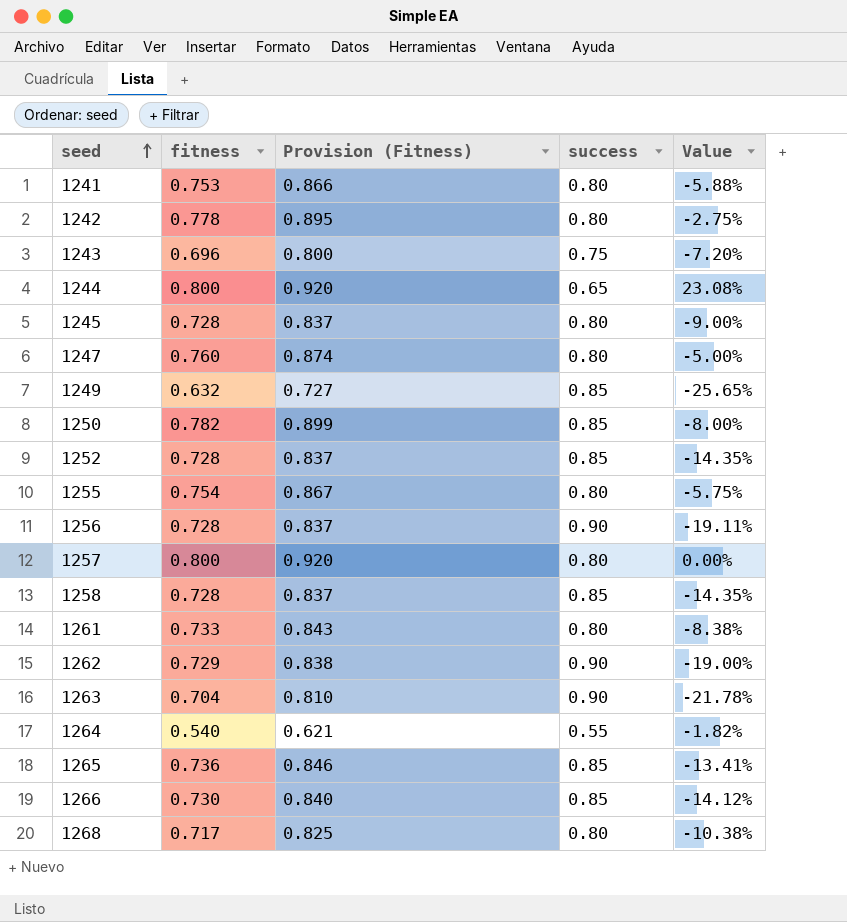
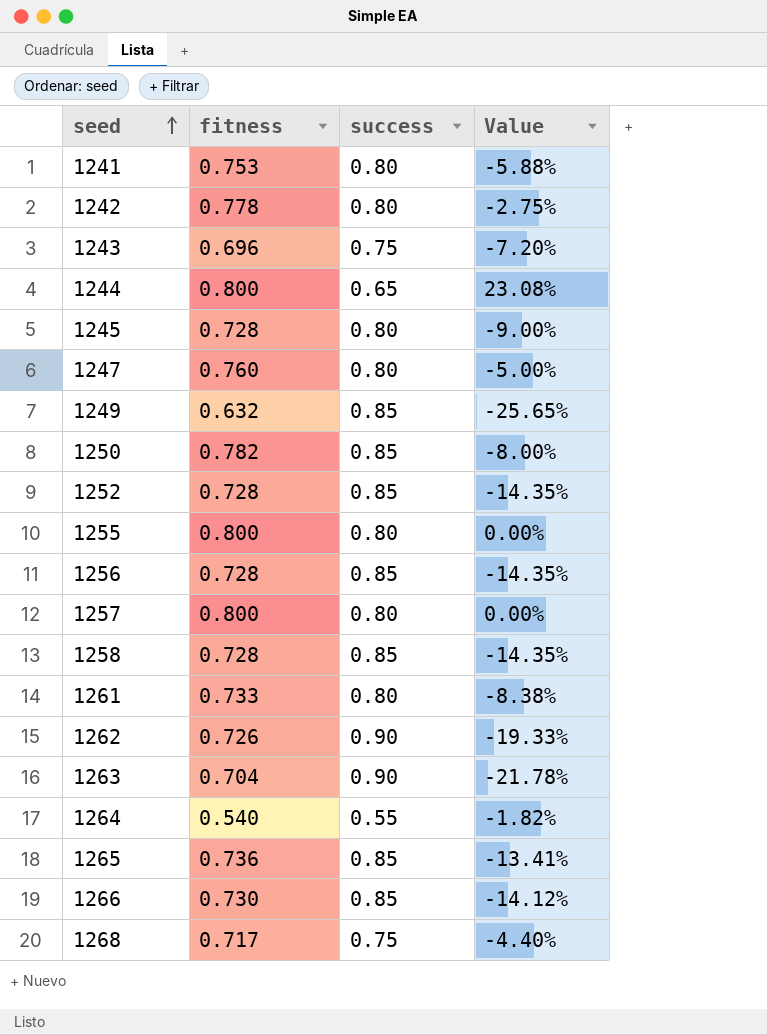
column Provision (Fitness) | formula: [fitness] * 1.15 -> none
1255 | fitness: 0.754 -> 0.800
1255 | Value: -5.75% -> 0.00%
1256 | success: 0.90 -> 0.85
1256 | Value: -19.11% -> -14.35%
1262 | fitness: 0.729 -> 0.726
1262 | Value: -19.00% -> -19.33%
1268 | success: 0.80 -> 0.75
1268 | Value: -10.38% -> -4.40%

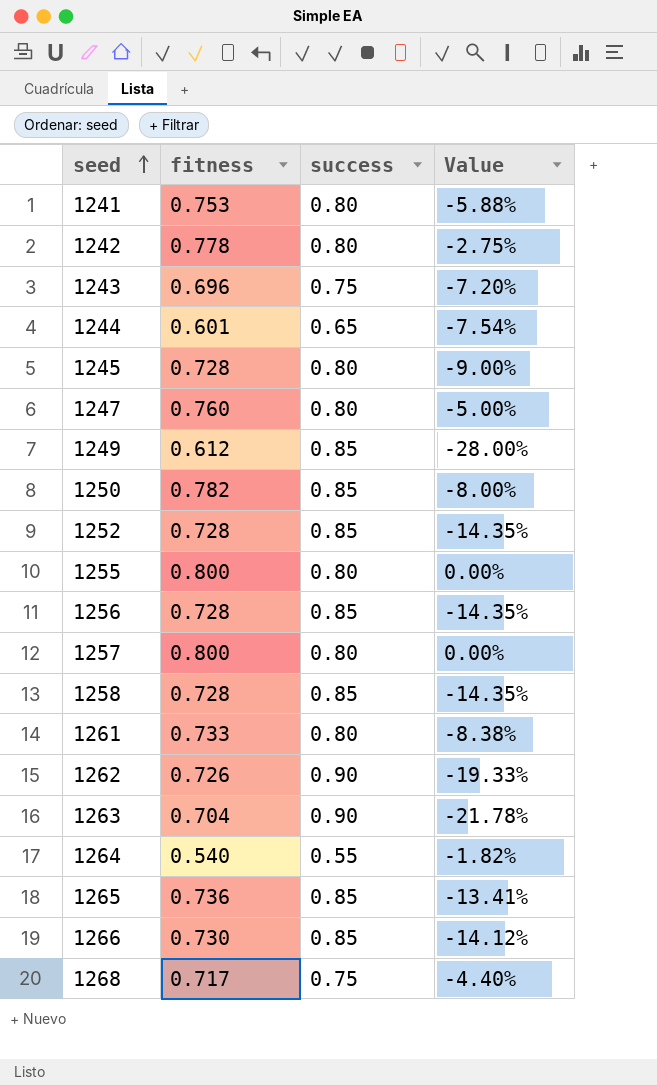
1244 | fitness: 0.800 -> 0.601
1244 | Value: 23.08% -> -7.54%
1249 | fitness: 0.632 -> 0.612
1249 | Value: -25.65% -> -28.00%

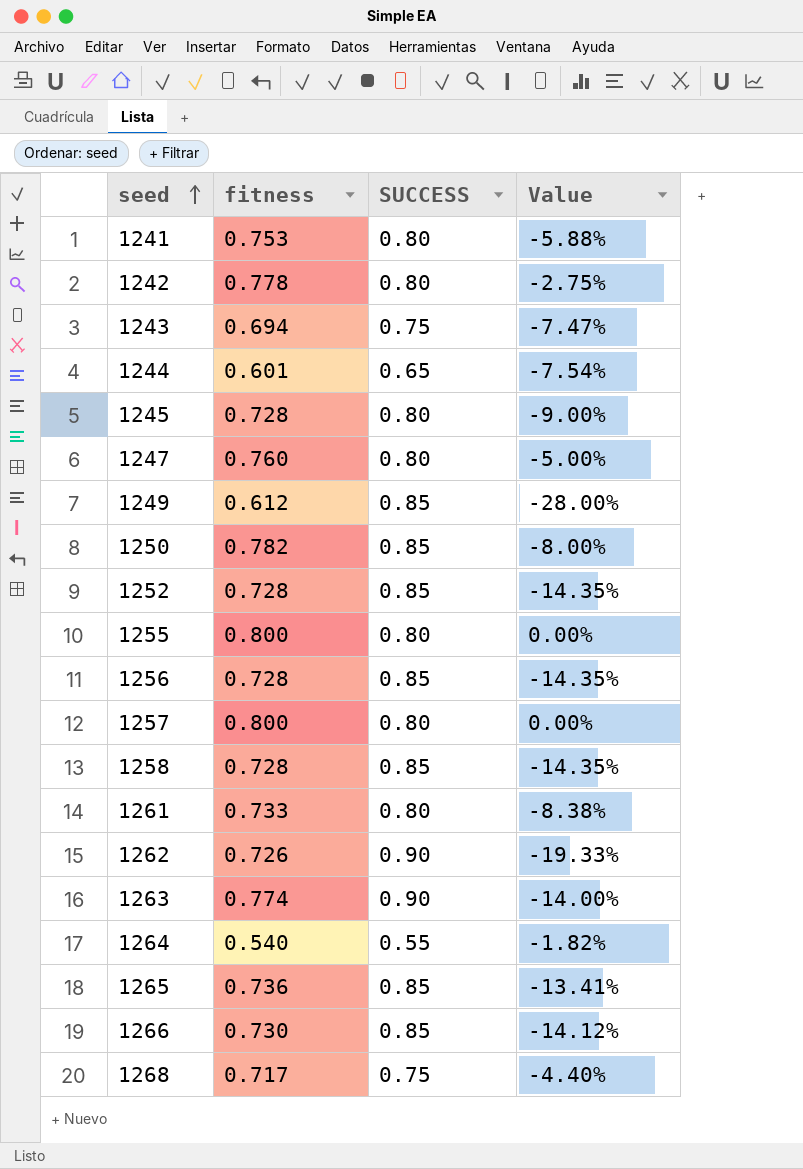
column name: success -> SUCCESS
1243 | fitness: 0.696 -> 0.694
1243 | Value: -7.20% -> -7.47%
1263 | fitness: 0.704 -> 0.774
1263 | Value: -21.78% -> -14.00%

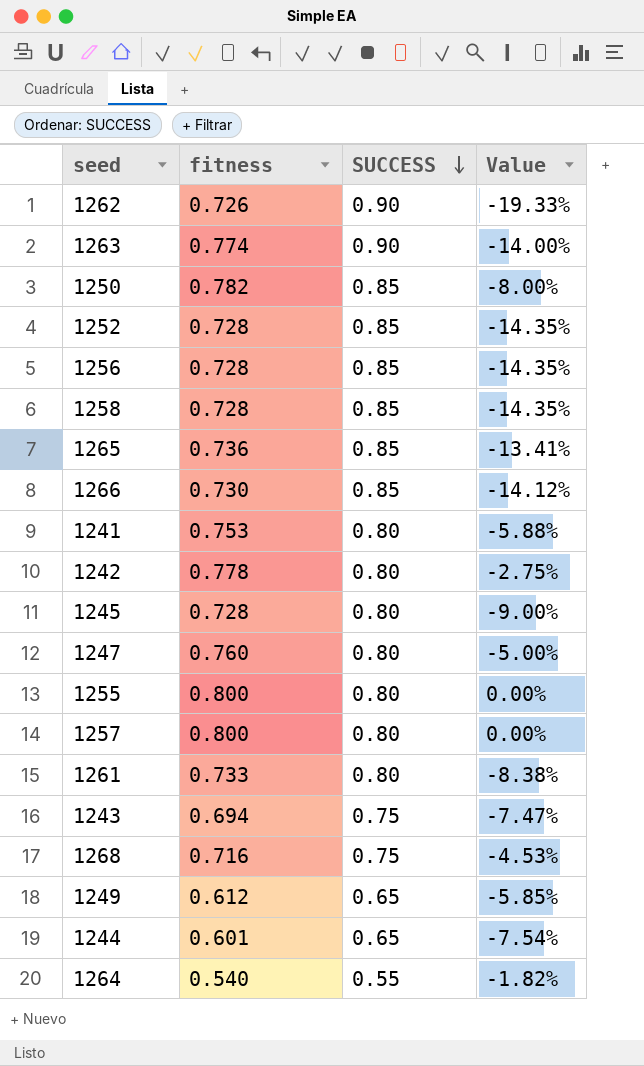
row order: seed ascending -> SUCCESS descending
1268 | fitness: 0.717 -> 0.716
1268 | Value: -4.40% -> -4.53%
1249 | SUCCESS: 0.85 -> 0.65
1249 | Value: -28.00% -> -5.85%

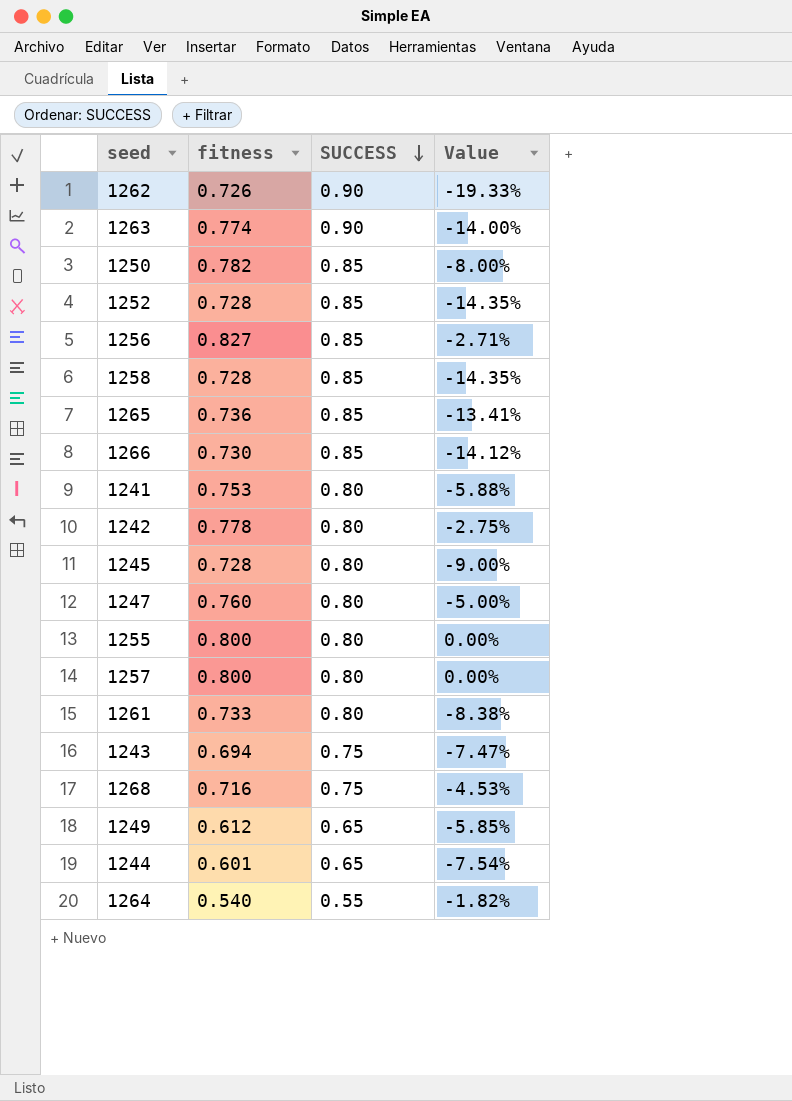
1256 | fitness: 0.728 -> 0.827
1256 | Value: -14.35% -> -2.71%

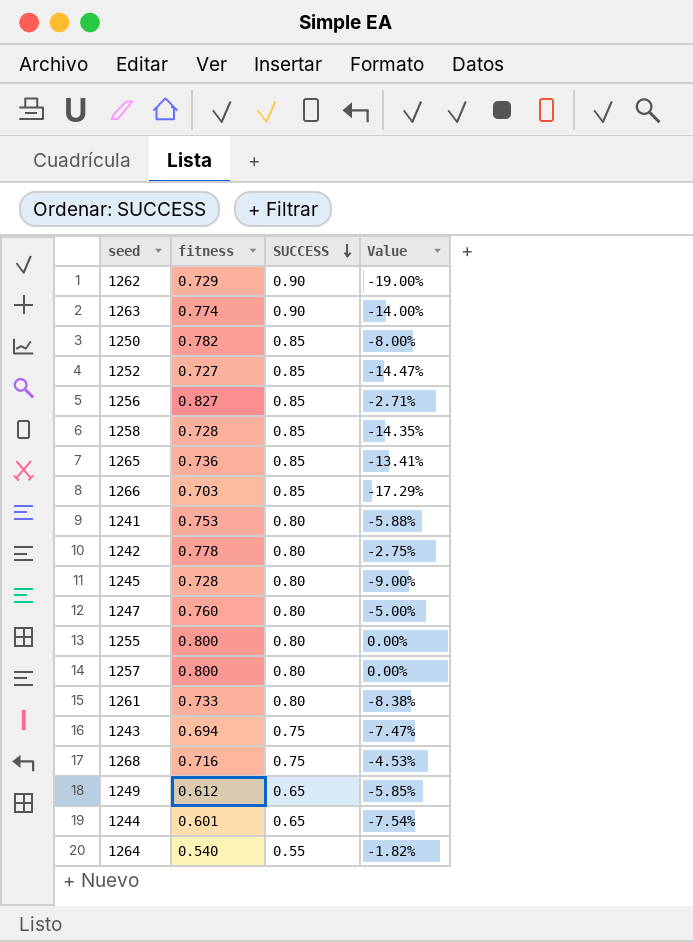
1262 | fitness: 0.726 -> 0.729
1262 | Value: -19.33% -> -19.00%
1252 | fitness: 0.728 -> 0.727
1252 | Value: -14.35% -> -14.47%
1266 | fitness: 0.730 -> 0.703
1266 | Value: -14.12% -> -17.29%

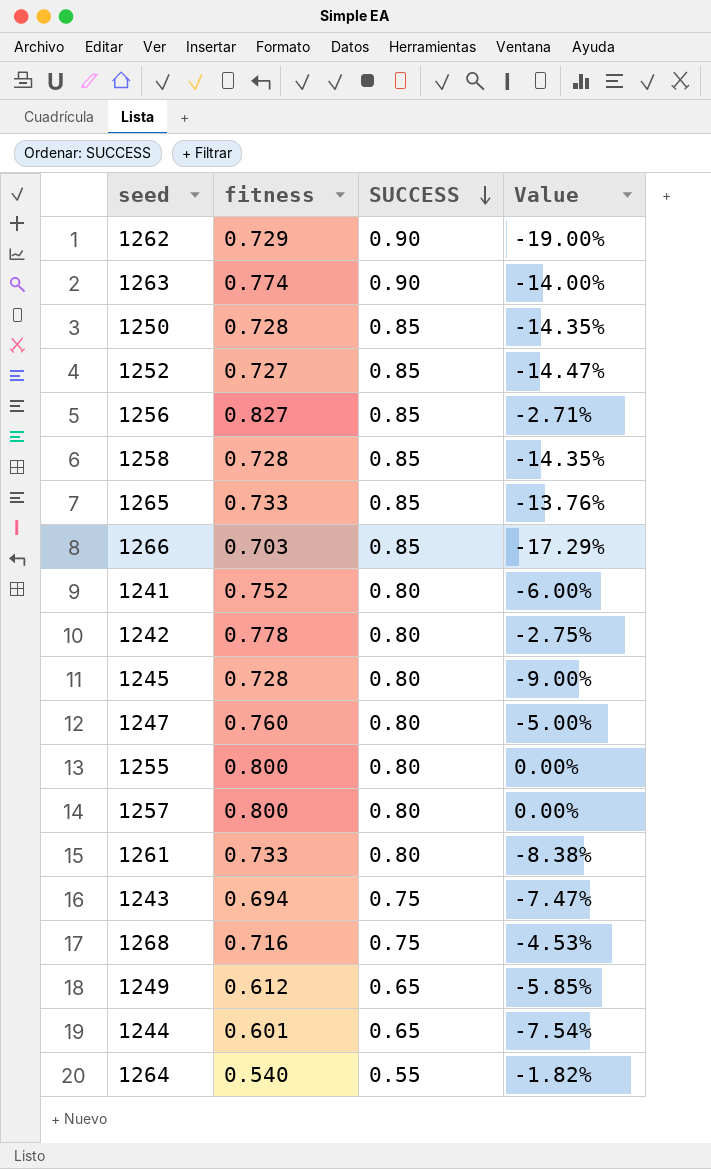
1250 | fitness: 0.782 -> 0.728
1250 | Value: -8.00% -> -14.35%
1265 | fitness: 0.736 -> 0.733
1265 | Value: -13.41% -> -13.76%
1241 | fitness: 0.753 -> 0.752
1241 | Value: -5.88% -> -6.00%

